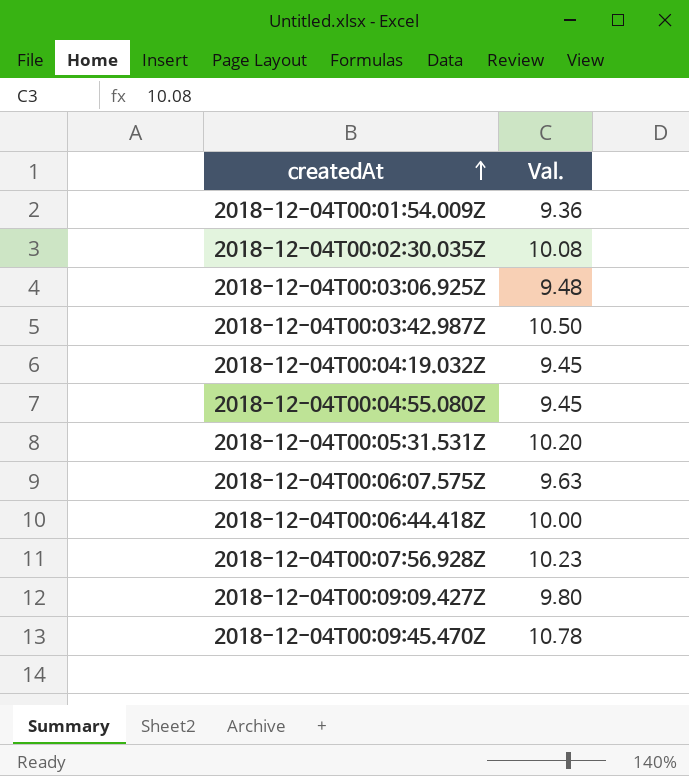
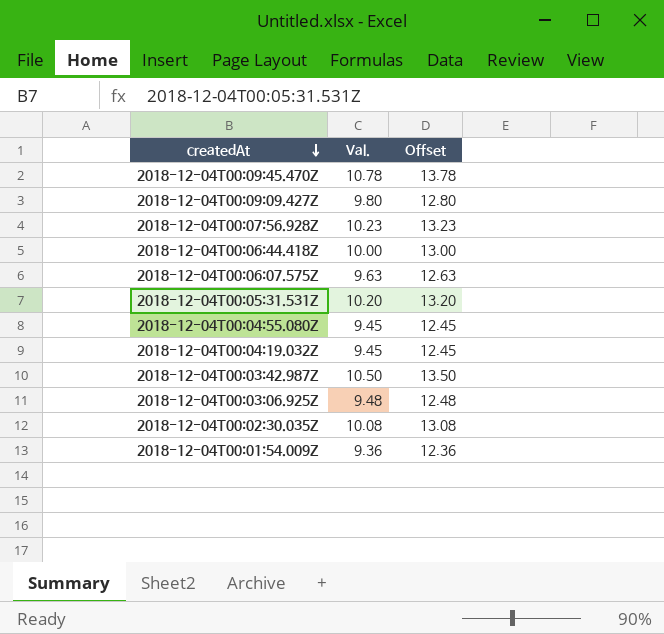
row order: createdAt ascending -> createdAt descending
column Offset | formula: none -> [Val.] + 3

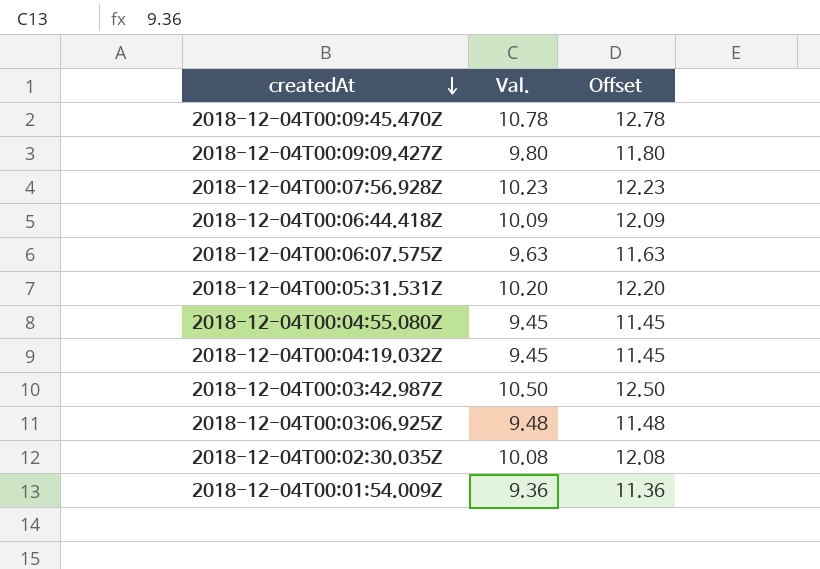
column Offset | formula: [Val.] + 3 -> [Val.] + 2
2018-12-04T00:06:44.418Z | Val.: 10.00 -> 10.09

